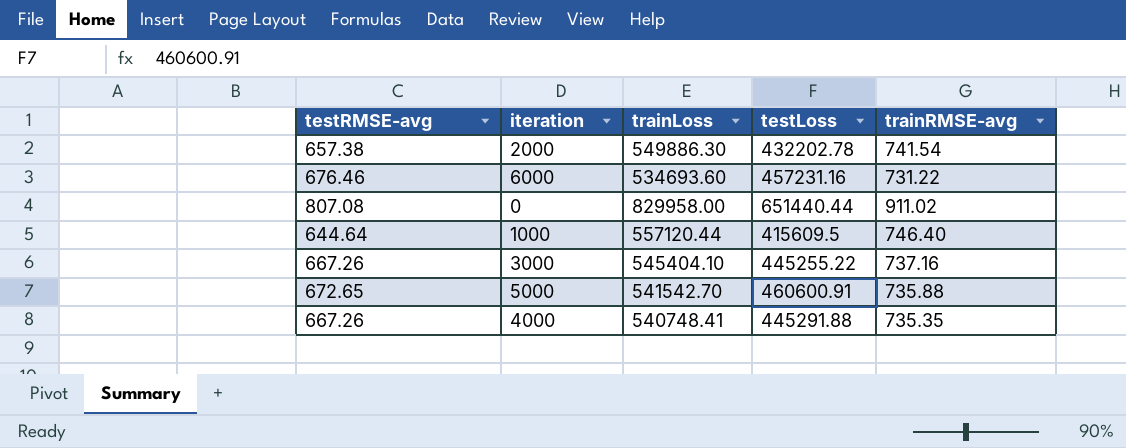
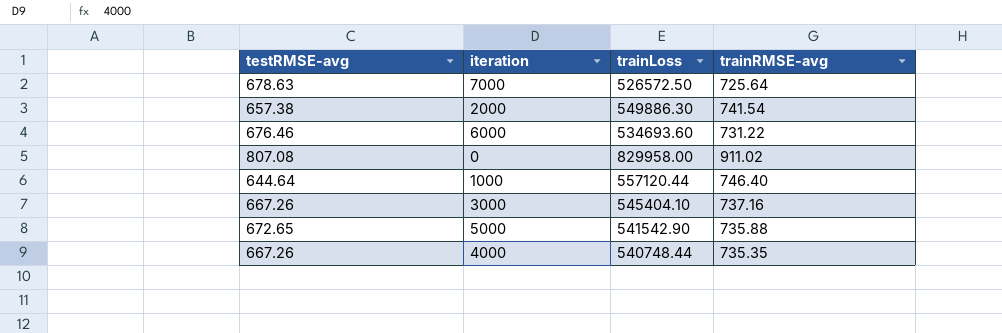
column testLoss | position: 4 -> none
row 7000: none -> 678.63 | 526572.50 | 725.64
5000 | trainLoss: 541542.70 -> 541542.90
4000 | trainLoss: 540748.41 -> 540748.44

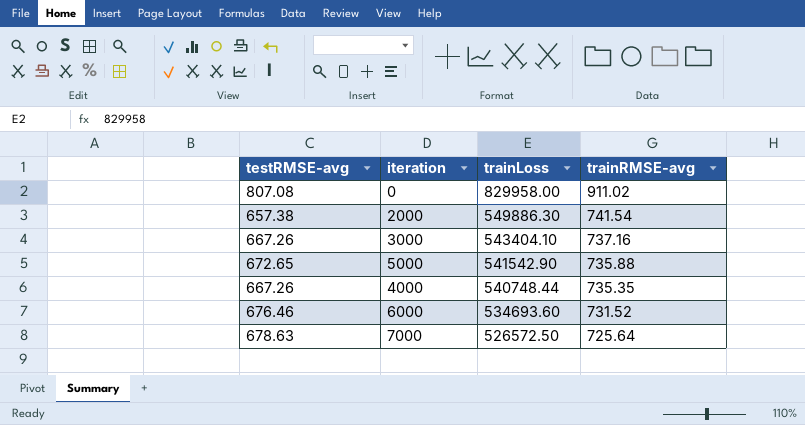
row order: none -> trainLoss descending
row 1000: 644.64 | 557120.44 | 746.40 -> none
3000 | trainLoss: 545404.10 -> 543404.10
6000 | trainRMSE-avg: 731.22 -> 731.52

